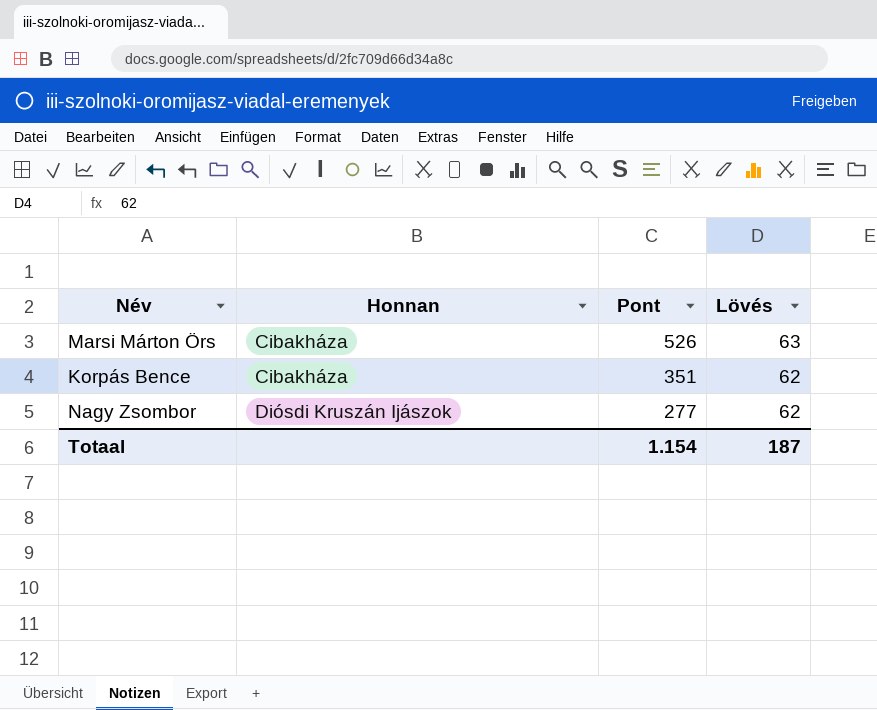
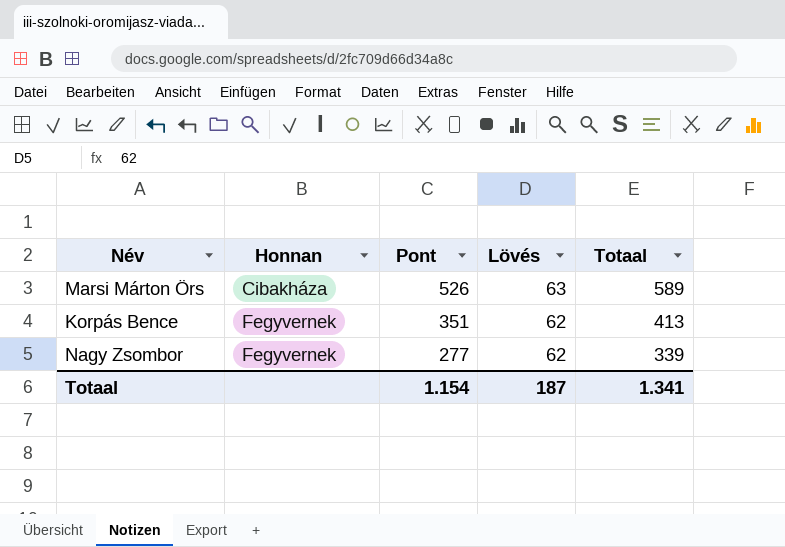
column Totaal | formula: none -> [Pont] + [Lövés]
Korpás Bence | Honnan: Cibakháza -> Fegyvernek
Nagy Zsombor | Honnan: Diósdi Kruszán Ijászok -> Fegyvernek

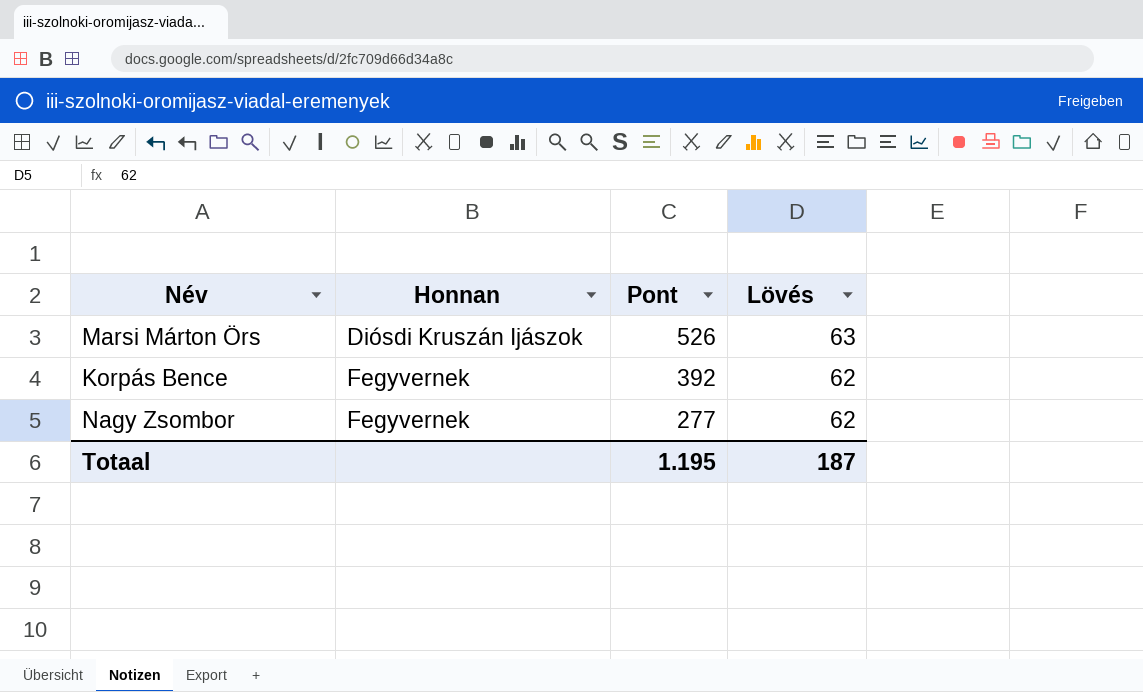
column Totaal | formula: [Pont] + [Lövés] -> none
Marsi Márton Örs | Honnan: Cibakháza -> Diósdi Kruszán Ijászok
Korpás Bence | Pont: 351 -> 392
Totaal | Pont: 1.154 -> 1.195

